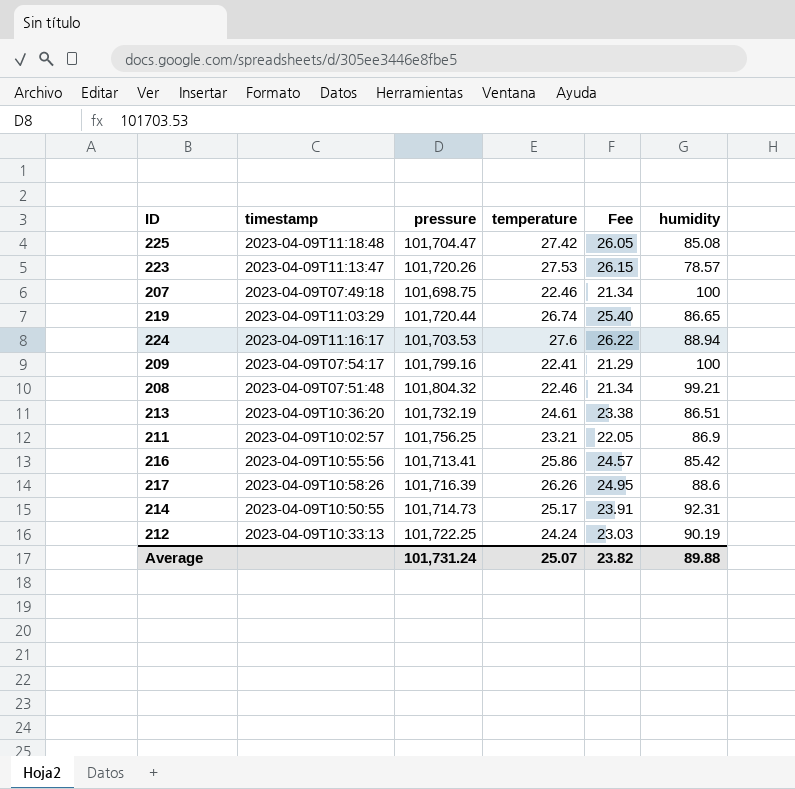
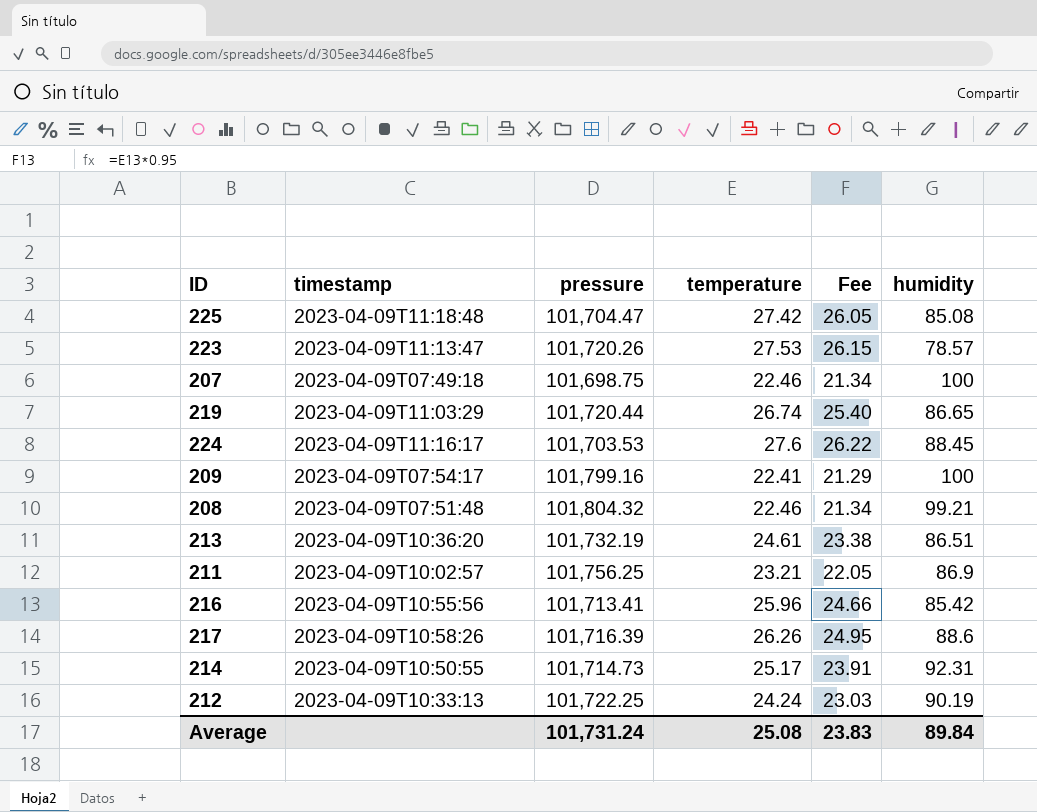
224 | humidity: 88.94 -> 88.45
216 | temperature: 25.86 -> 25.96
216 | Fee: 24.57 -> 24.66
Average | temperature: 25.07 -> 25.08
Average | Fee: 23.82 -> 23.83
Average | humidity: 89.88 -> 89.84

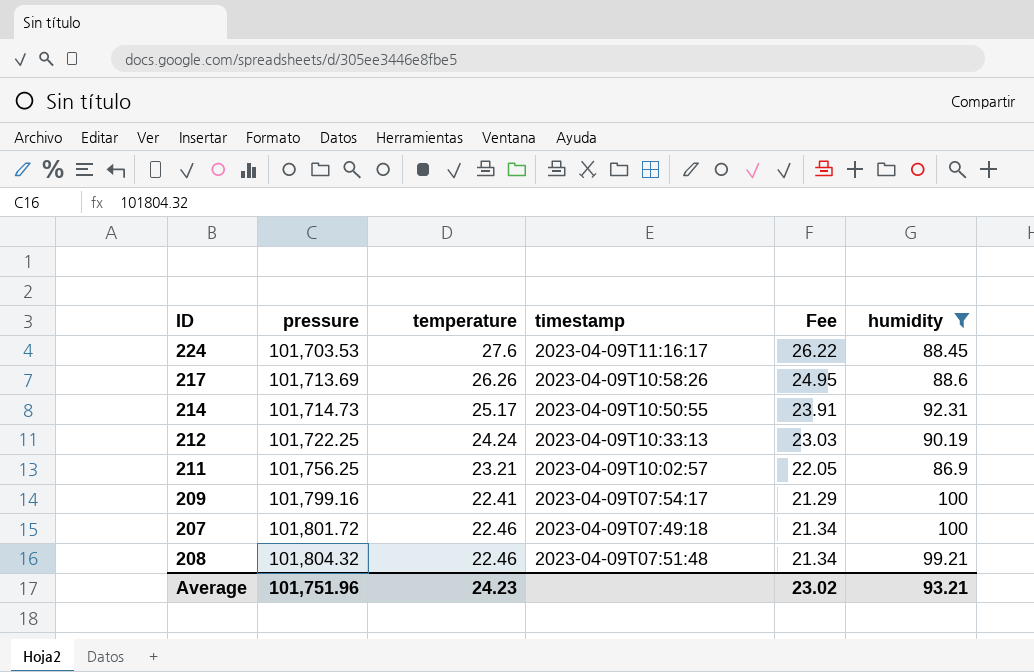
filter: none -> humidity >= 86.9
row order: none -> pressure ascending
column timestamp | position: 2 -> 4
217 | pressure: 101,716.39 -> 101,713.69
207 | pressure: 101,698.75 -> 101,801.72
Average | pressure: 101,731.24 -> 101,751.96
Average | temperature: 25.08 -> 24.23
Average | Fee: 23.83 -> 23.02
Average | humidity: 89.84 -> 93.21

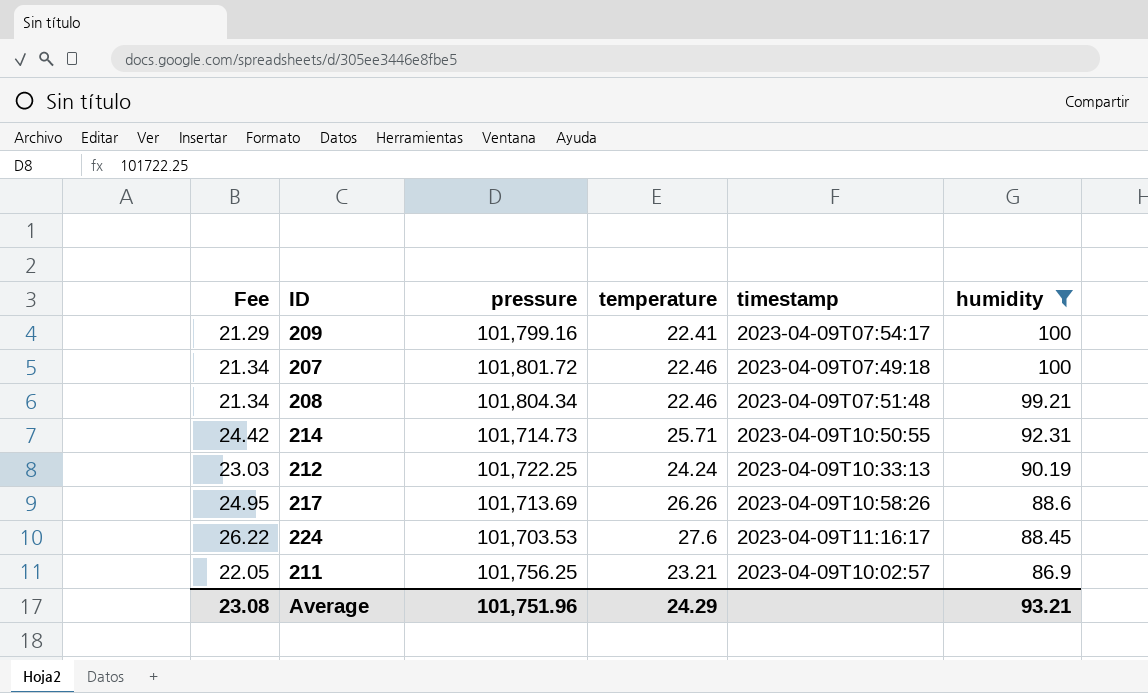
row order: pressure ascending -> humidity descending
column Fee | position: 5 -> 1
208 | pressure: 101,804.32 -> 101,804.34
214 | Fee: 23.91 -> 24.42
214 | temperature: 25.17 -> 25.71
Average | Fee: 23.02 -> 23.08
Average | temperature: 24.23 -> 24.29

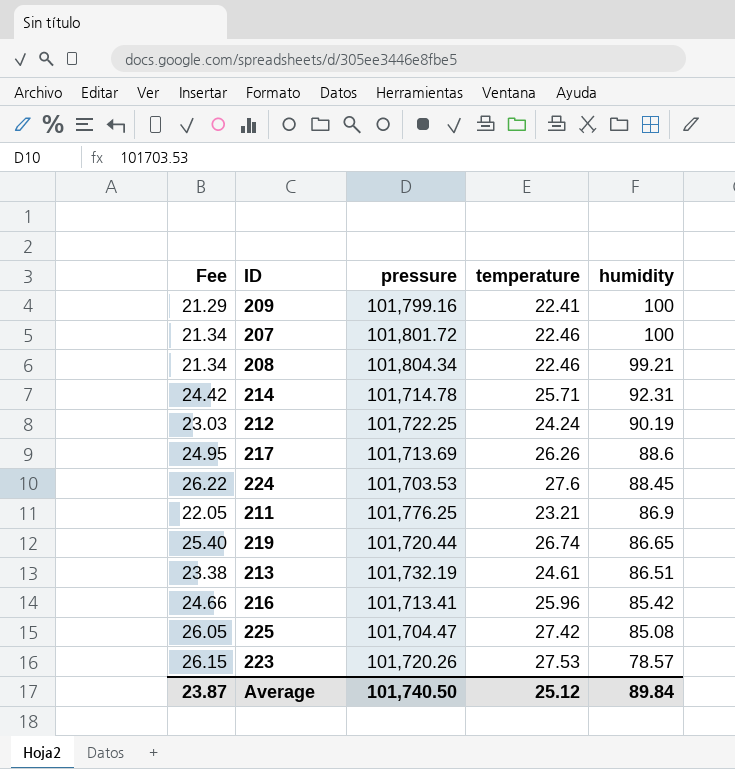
filter: humidity >= 86.9 -> none
column timestamp | position: 5 -> none
214 | pressure: 101,714.73 -> 101,714.78
211 | pressure: 101,756.25 -> 101,776.25
Average | Fee: 23.08 -> 23.87
Average | pressure: 101,751.96 -> 101,740.50
Average | temperature: 24.29 -> 25.12
Average | humidity: 93.21 -> 89.84

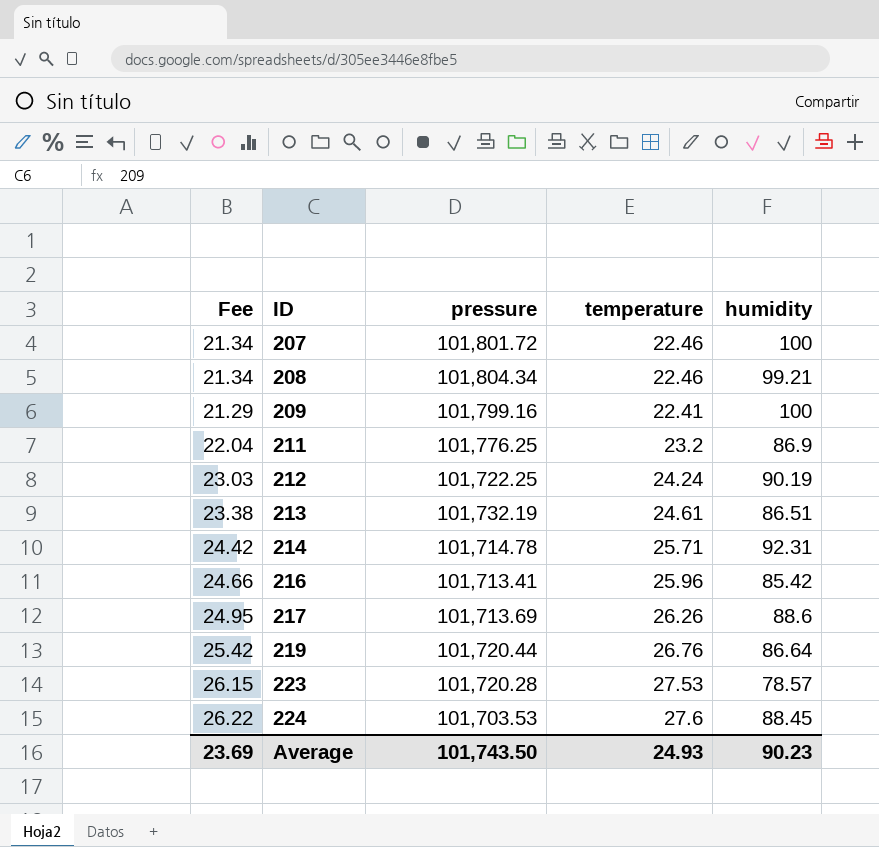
row order: humidity descending -> ID ascending
row 225: 26.05 | 101,704.47 | 27.42 | 85.08 -> none
211 | Fee: 22.05 -> 22.04
211 | temperature: 23.21 -> 23.2
219 | Fee: 25.40 -> 25.42
219 | temperature: 26.74 -> 26.76
219 | humidity: 86.65 -> 86.64
223 | pressure: 101,720.26 -> 101,720.28
Average | Fee: 23.87 -> 23.69
Average | pressure: 101,740.50 -> 101,743.50
Average | temperature: 25.12 -> 24.93
Average | humidity: 89.84 -> 90.23

